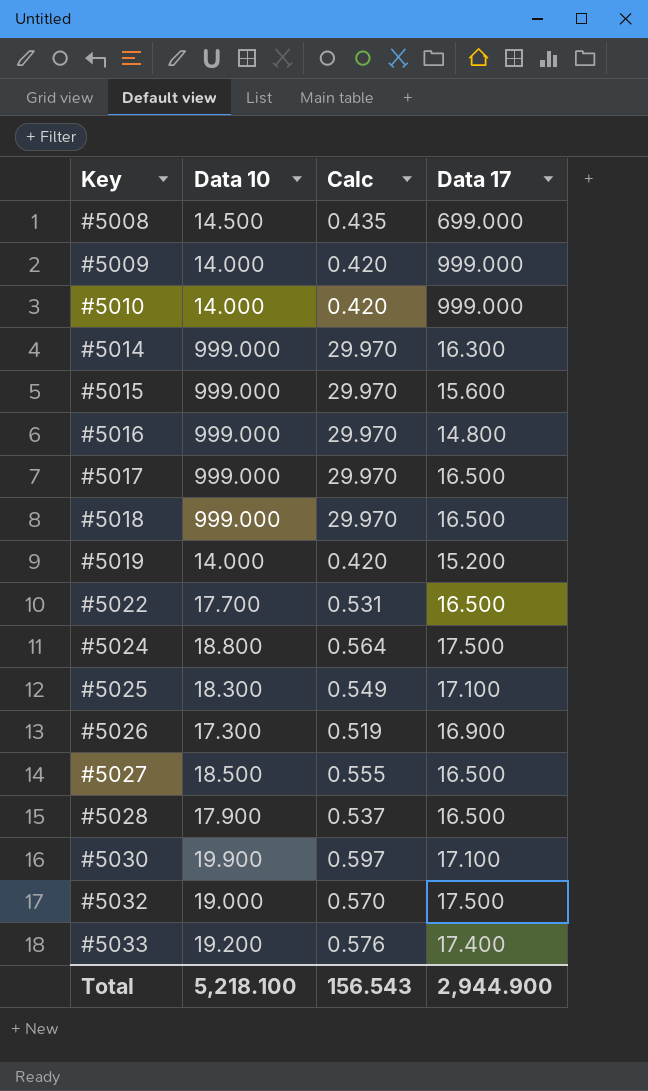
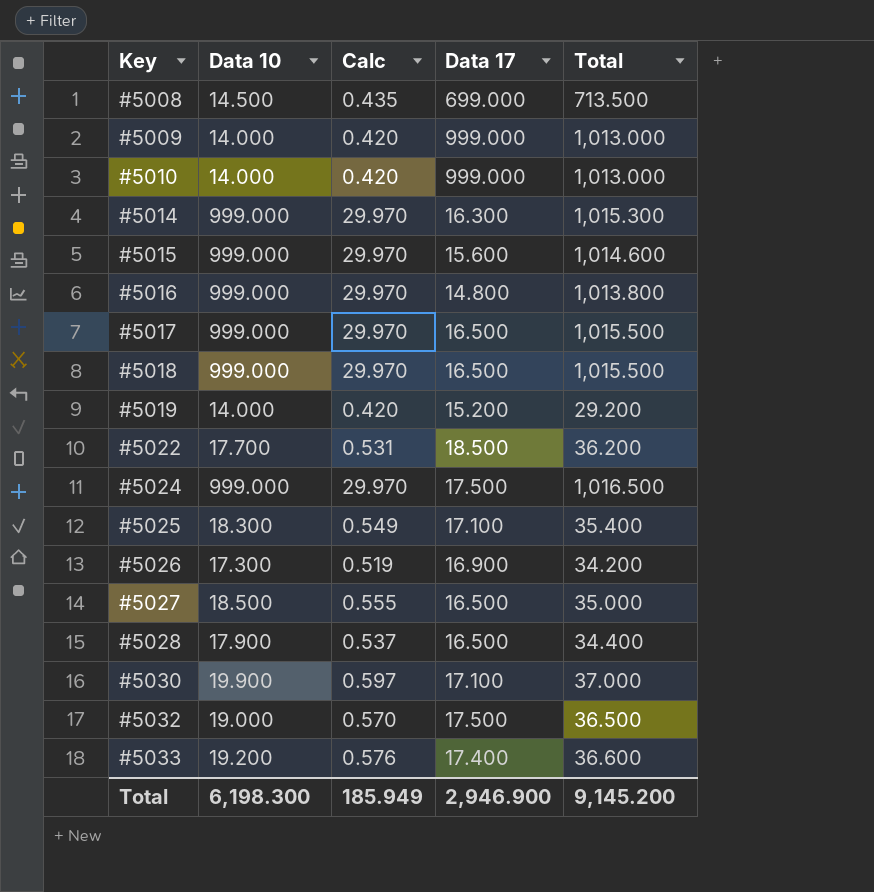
column Total | formula: none -> [Data 10] + [Data 17]
#5022 | Data 17: 16.500 -> 18.500
#5024 | Data 10: 18.800 -> 999.000
#5024 | Calc: 0.564 -> 29.970
Total | Data 10: 5,218.100 -> 6,198.300
Total | Calc: 156.543 -> 185.949
Total | Data 17: 2,944.900 -> 2,946.900

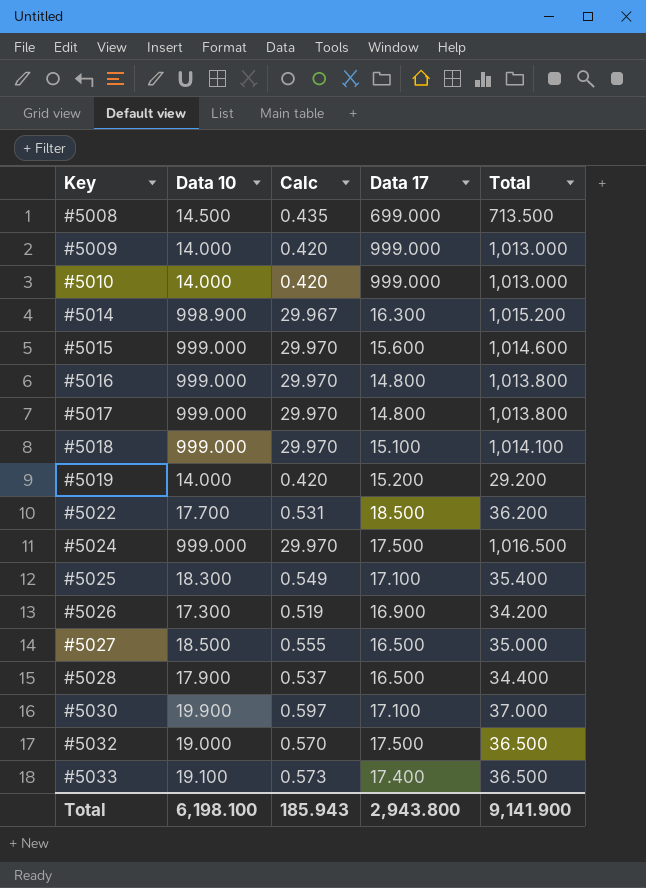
#5014 | Data 10: 999.000 -> 998.900
#5014 | Calc: 29.970 -> 29.967
#5014 | Total: 1,015.300 -> 1,015.200
#5017 | Data 17: 16.500 -> 14.800
#5017 | Total: 1,015.500 -> 1,013.800
#5018 | Data 17: 16.500 -> 15.100
#5018 | Total: 1,015.500 -> 1,014.100
#5033 | Data 10: 19.200 -> 19.100
#5033 | Calc: 0.576 -> 0.573
#5033 | Total: 36.600 -> 36.500
Total | Data 10: 6,198.300 -> 6,198.100
Total | Calc: 185.949 -> 185.943
Total | Data 17: 2,946.900 -> 2,943.800
Total | Total: 9,145.200 -> 9,141.900

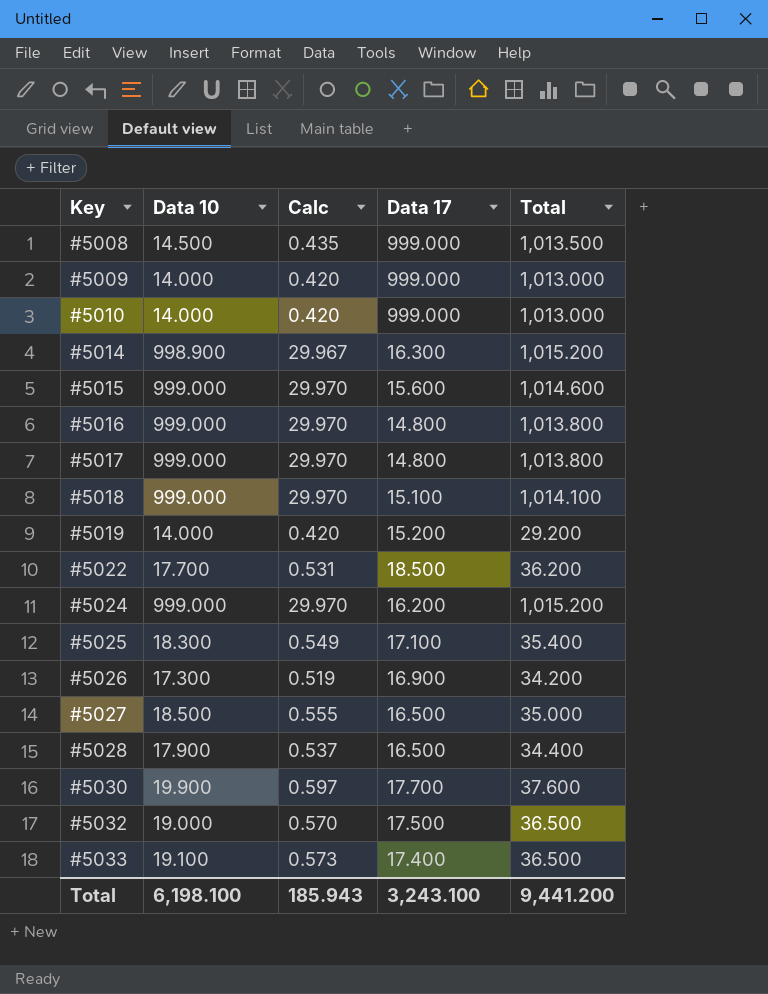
#5008 | Data 17: 699.000 -> 999.000
#5008 | Total: 713.500 -> 1,013.500
#5024 | Data 17: 17.500 -> 16.200
#5024 | Total: 1,016.500 -> 1,015.200
#5030 | Data 17: 17.100 -> 17.700
#5030 | Total: 37.000 -> 37.600
Total | Data 17: 2,943.800 -> 3,243.100
Total | Total: 9,141.900 -> 9,441.200

